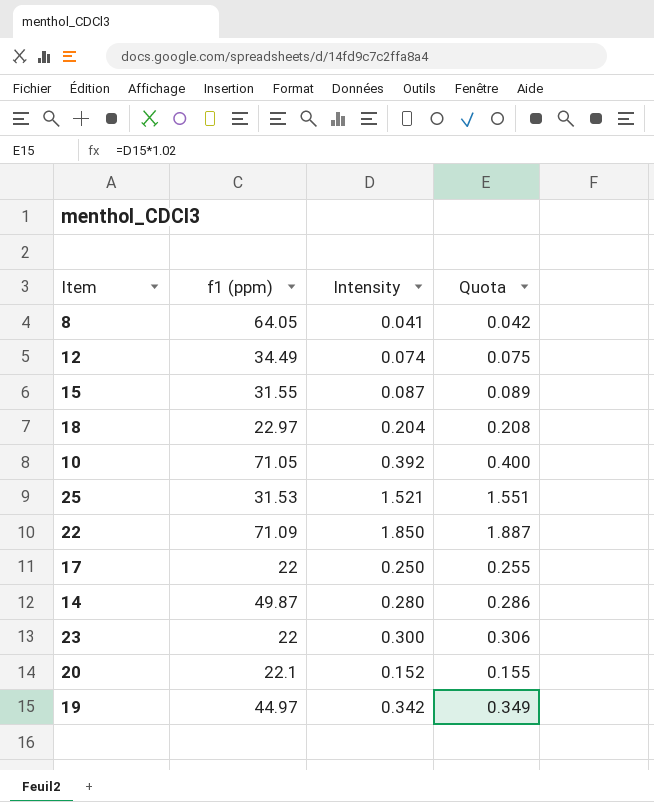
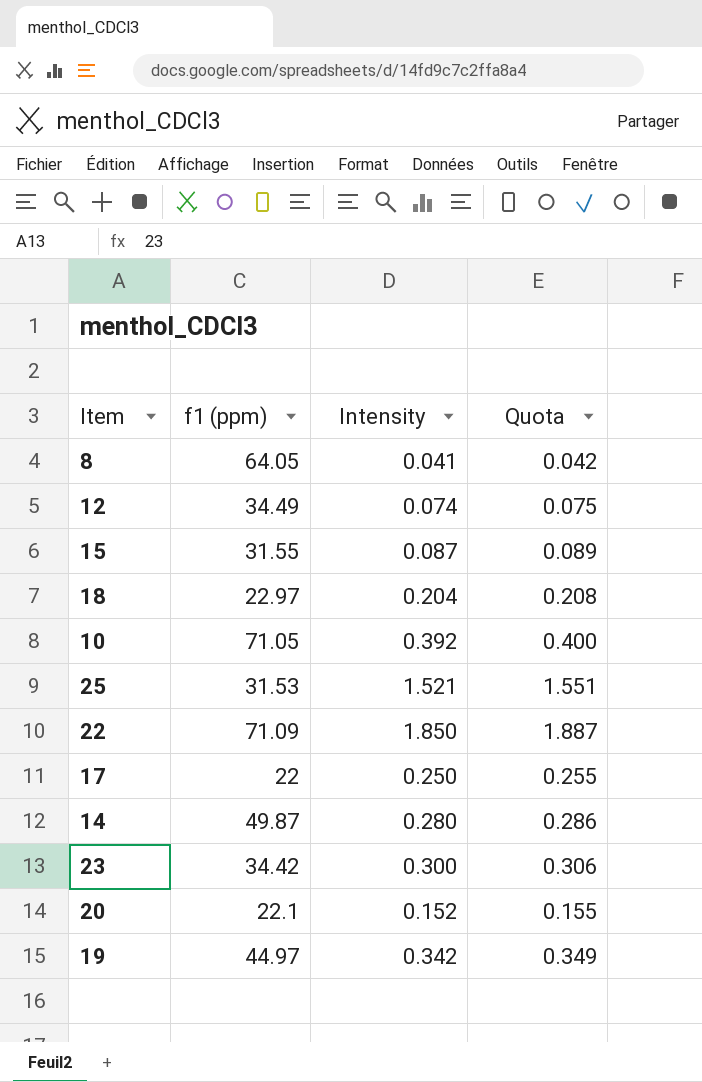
23 | f1 (ppm): 22 -> 34.42

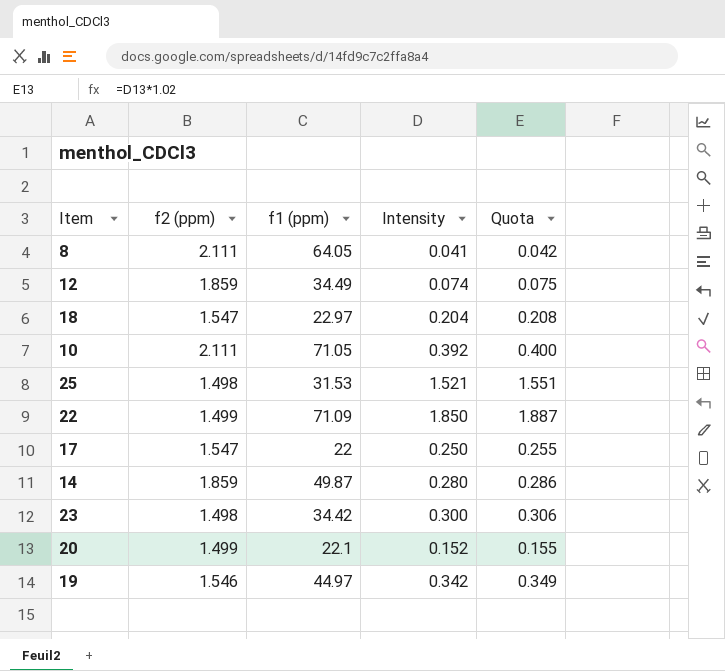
column f2 (ppm) | position: none -> 2
row 15: 31.55 | 0.087 | 0.089 -> none

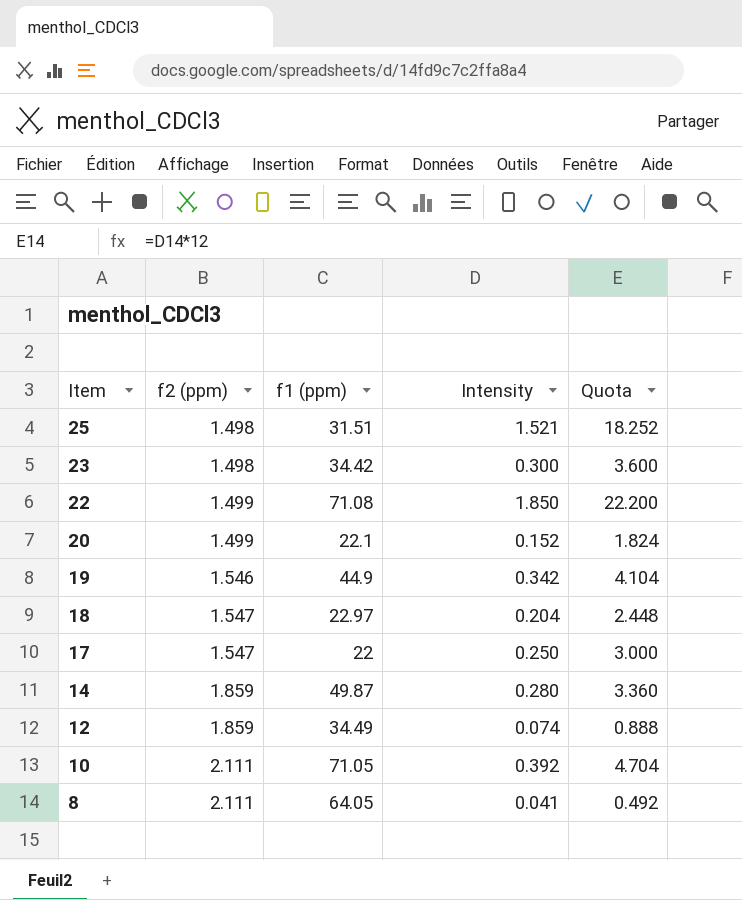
row order: none -> Item descending
column Quota | formula: [Intensity] * 1.02 -> [Intensity] * 12
25 | f1 (ppm): 31.53 -> 31.51
22 | f1 (ppm): 71.09 -> 71.08
19 | f1 (ppm): 44.97 -> 44.9

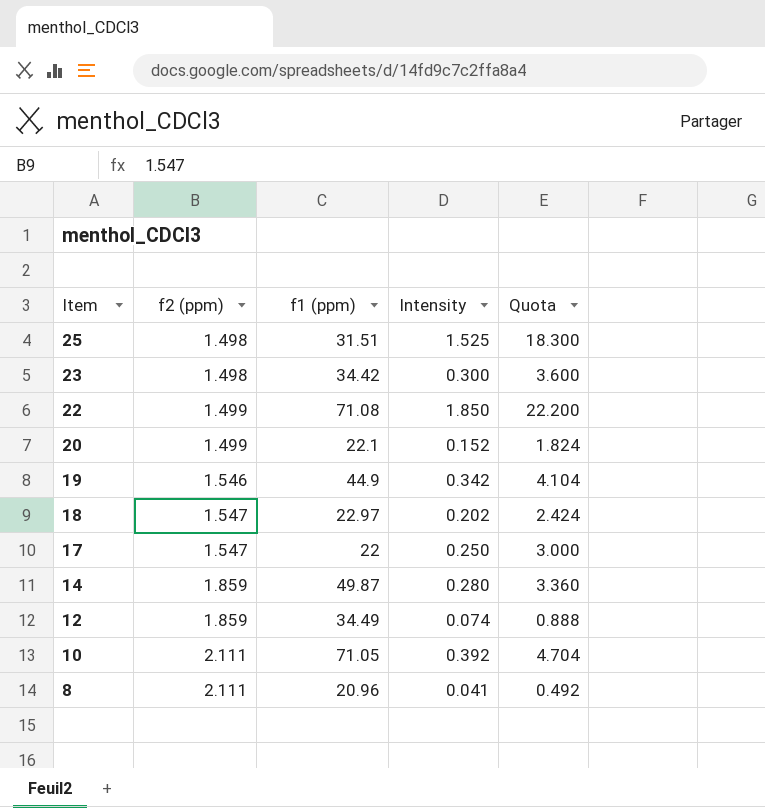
25 | Intensity: 1.521 -> 1.525
25 | Quota: 18.252 -> 18.300
18 | Intensity: 0.204 -> 0.202
18 | Quota: 2.448 -> 2.424
8 | f1 (ppm): 64.05 -> 20.96

